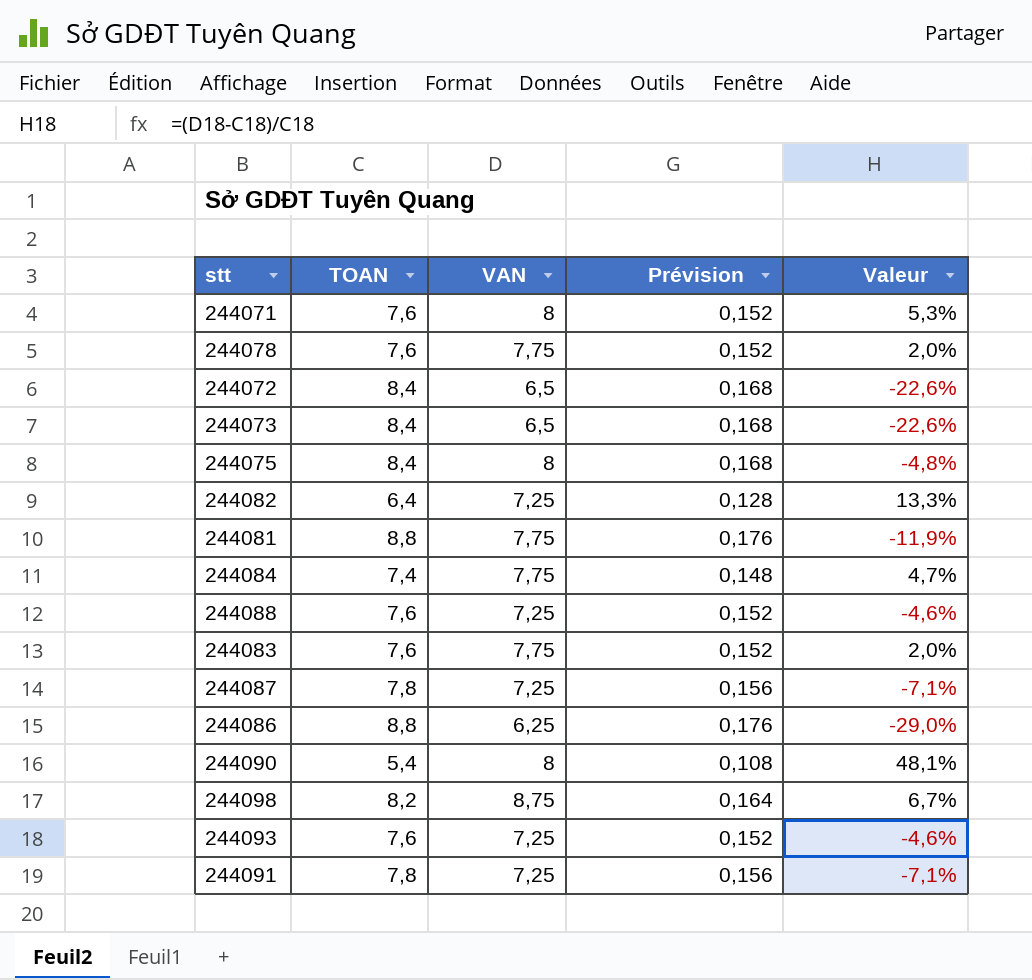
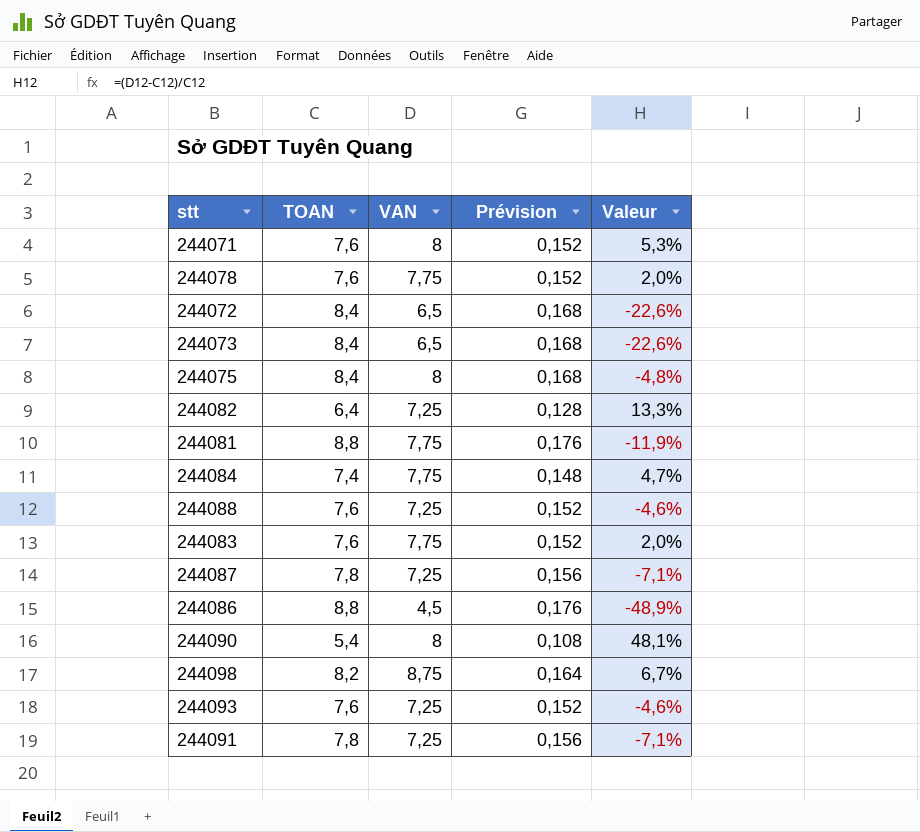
244086 | VAN: 6,25 -> 4,5
244086 | Valeur: -29,0% -> -48,9%

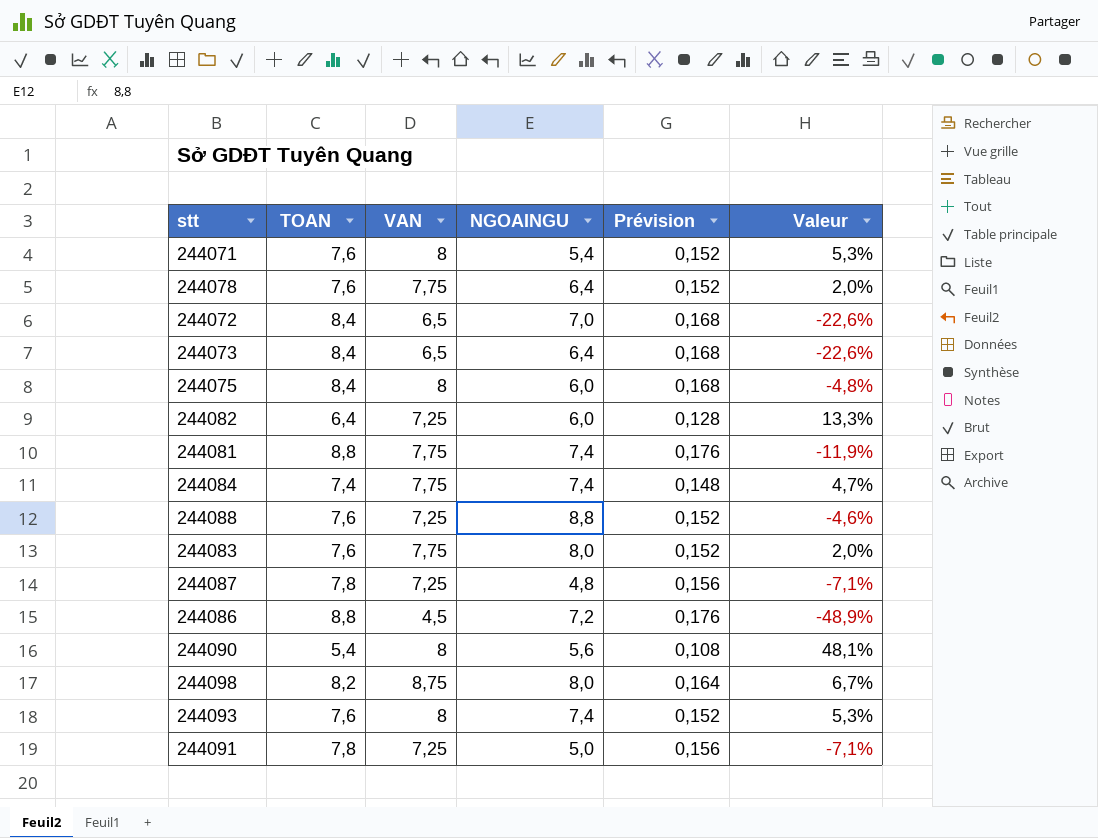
column NGOAINGU | position: none -> 4
244093 | VAN: 7,25 -> 8
244093 | Valeur: -4,6% -> 5,3%

